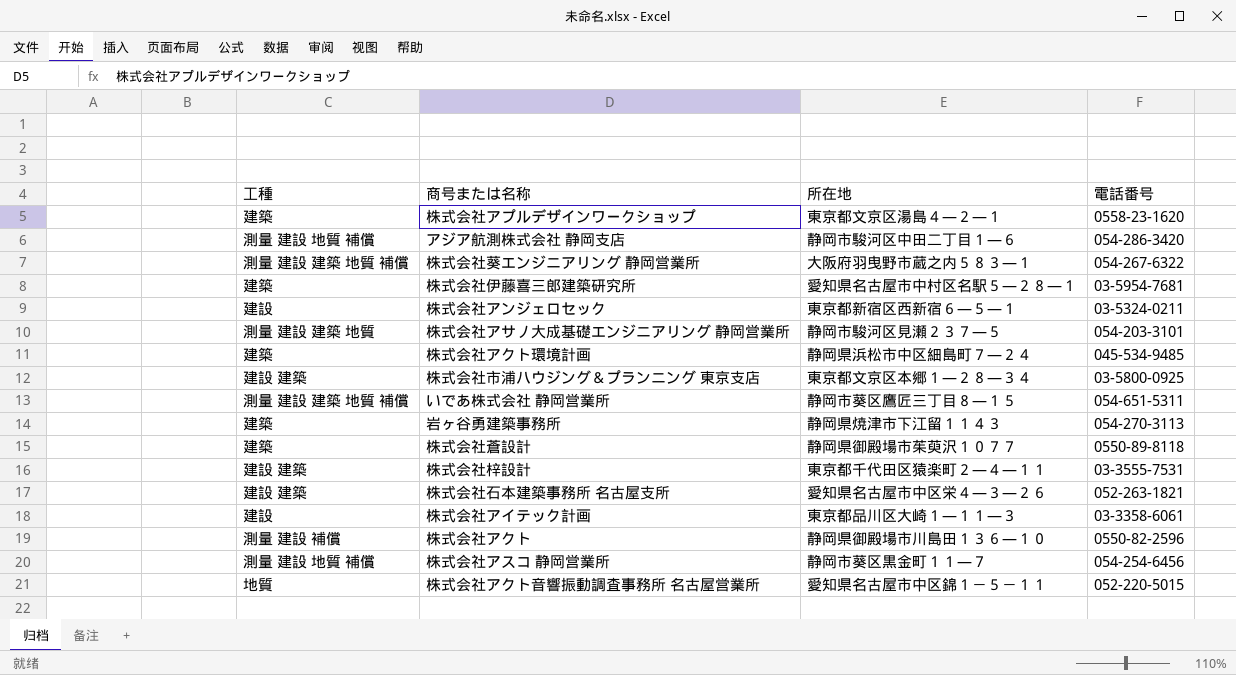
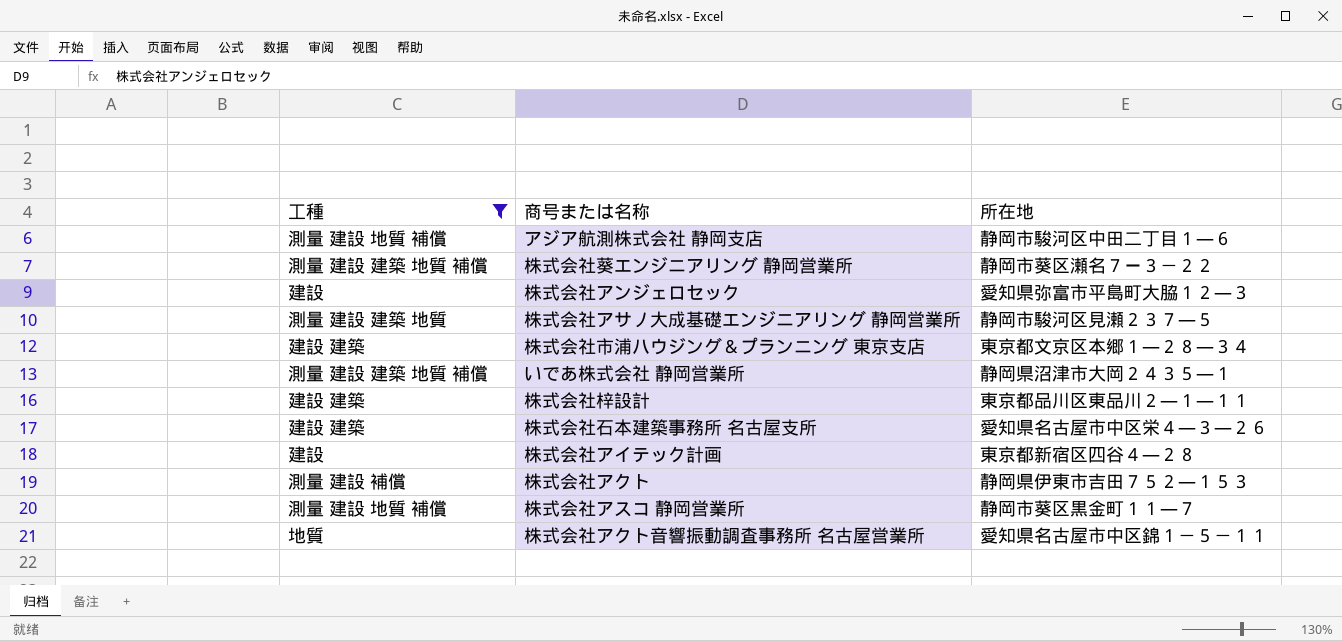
filter: none -> 工種 != 建築
column 電話番号 | position: 4 -> none
株式会社葵エンジニアリング 静岡営業所 | 所在地: 大阪府羽曳野市蔵之内５８３―１ -> 静岡市葵区瀬名７ー３－２２
株式会社アンジェロセック | 所在地: 東京都新宿区西新宿６―５―１ -> 愛知県弥富市平島町大脇１２―３
いであ株式会社 静岡営業所 | 所在地: 静岡市葵区鷹匠三丁目８―１５ -> 静岡県沼津市大岡２４３５―１
株式会社梓設計 | 所在地: 東京都千代田区猿楽町２―４―１１ -> 東京都品川区東品川２―１―１１
株式会社アイテック計画 | 所在地: 東京都品川区大崎１―１１―３ -> 東京都新宿区四谷４―２８
株式会社アクト | 所在地: 静岡県御殿場市川島田１３６―１０ -> 静岡県伊東市吉田７５２―１５３

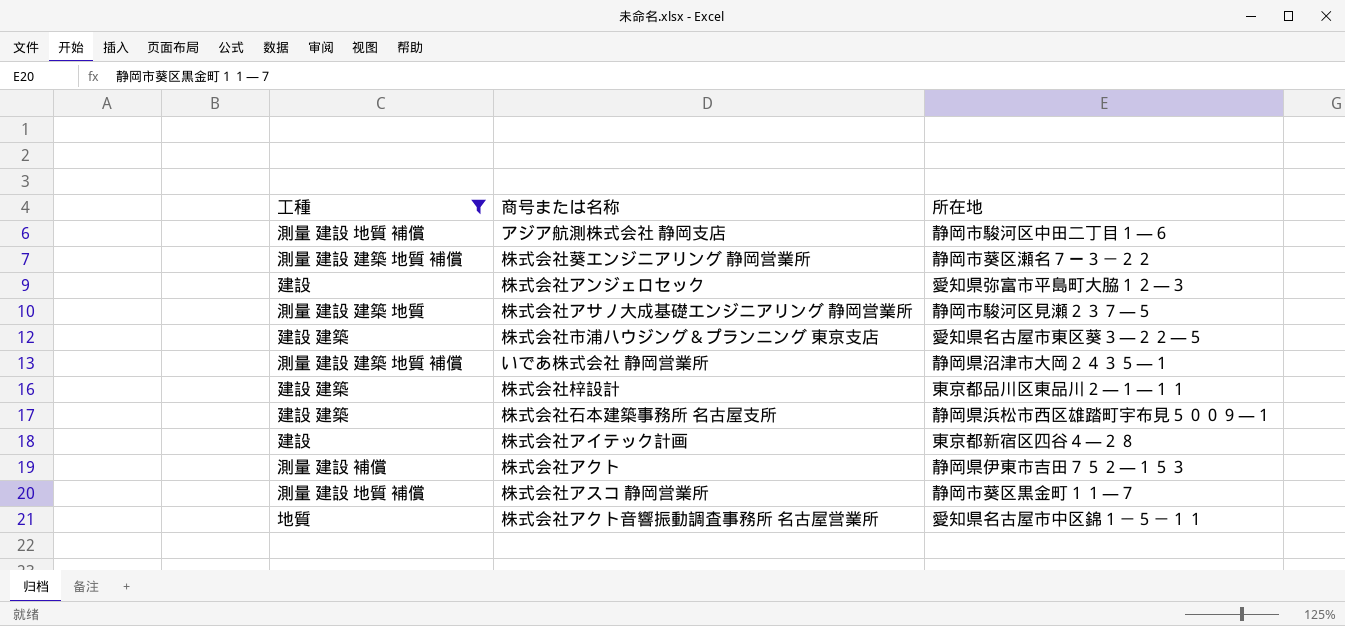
株式会社市浦ハウジング＆プランニング 東京支店 | 所在地: 東京都文京区本郷１―２８―３４ -> 愛知県名古屋市東区葵３―２２―５
株式会社石本建築事務所 名古屋支所 | 所在地: 愛知県名古屋市中区栄４―３―２６ -> 静岡県浜松市西区雄踏町宇布見５００９―１

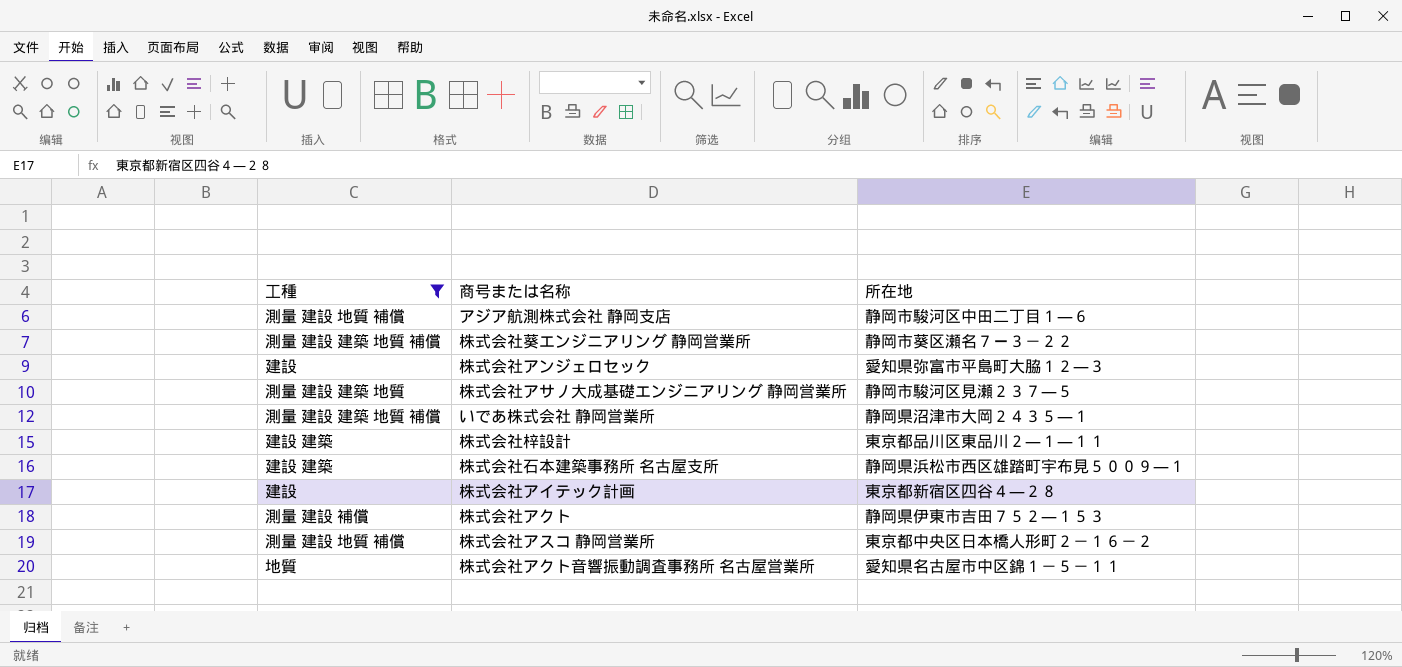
row 株式会社市浦ハウジング＆プランニング 東京支店: 建設 建築 | 愛知県名古屋市東区葵３―２２―５ -> none
株式会社アスコ 静岡営業所 | 所在地: 静岡市葵区黒金町１１―７ -> 東京都中央区日本橋人形町２－１６－２

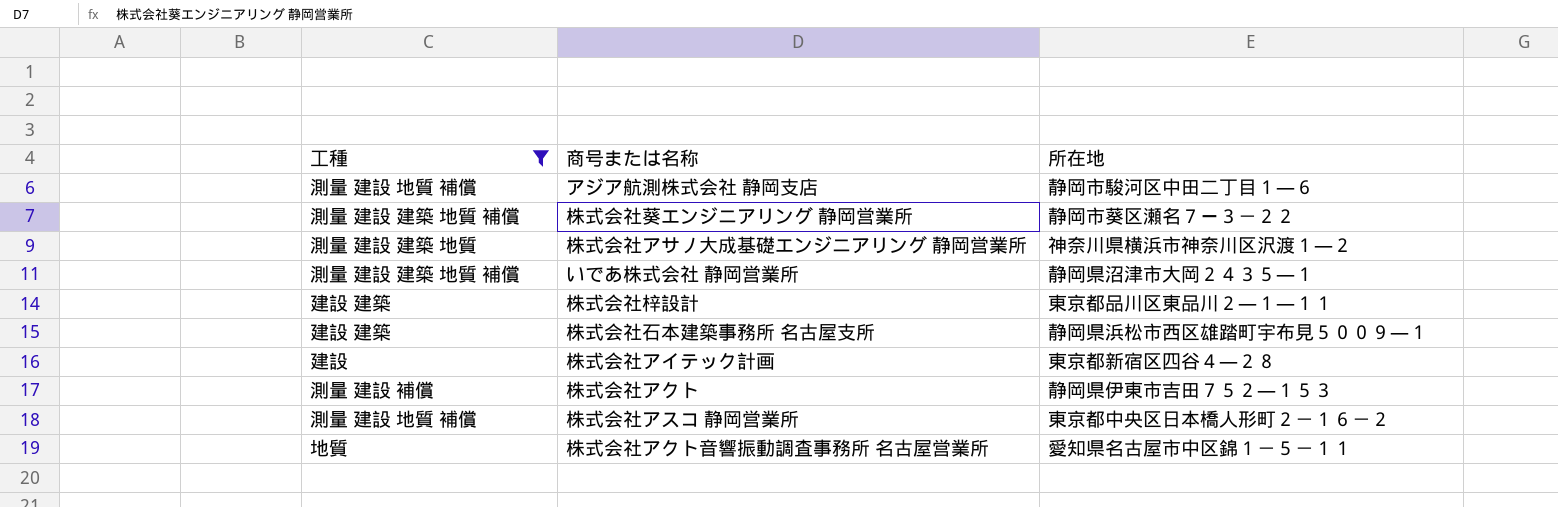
row 株式会社アンジェロセック: 建設 | 愛知県弥富市平島町大脇１２―３ -> none
株式会社アサノ大成基礎エンジニアリング 静岡営業所 | 所在地: 静岡市駿河区見瀬２３７―５ -> 神奈川県横浜市神奈川区沢渡１―２

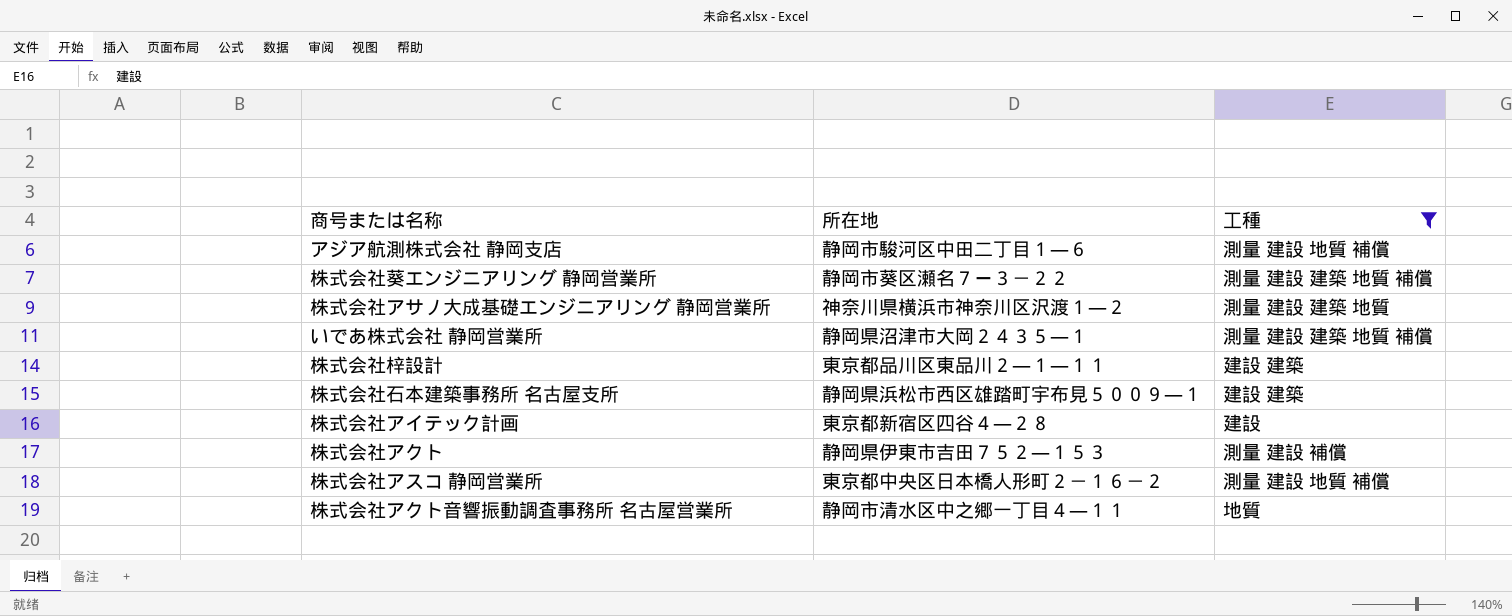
column 工種 | position: 1 -> 3
株式会社アクト音響振動調査事務所 名古屋営業所 | 所在地: 愛知県名古屋市中区錦１－５－１１ -> 静岡市清水区中之郷一丁目４―１１

